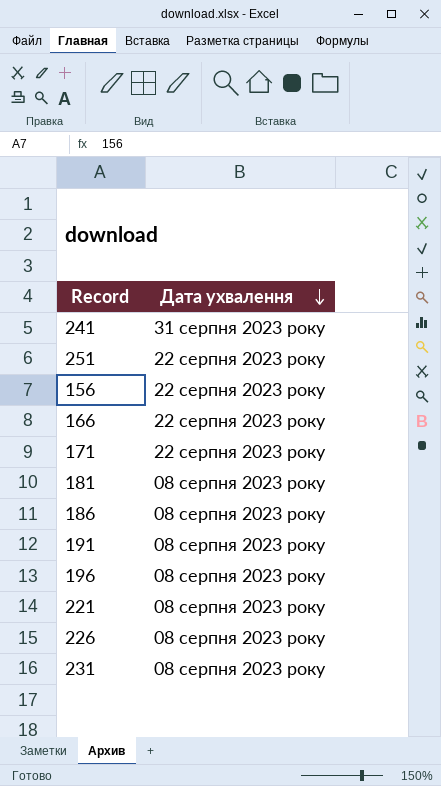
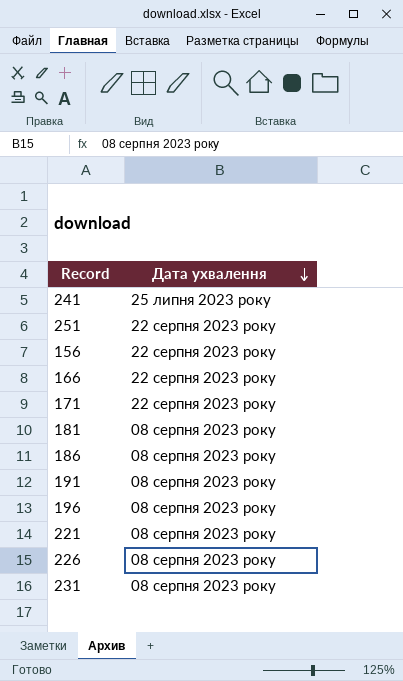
241 | Дата ухвалення: 31 серпня 2023 року -> 25 липня 2023 року

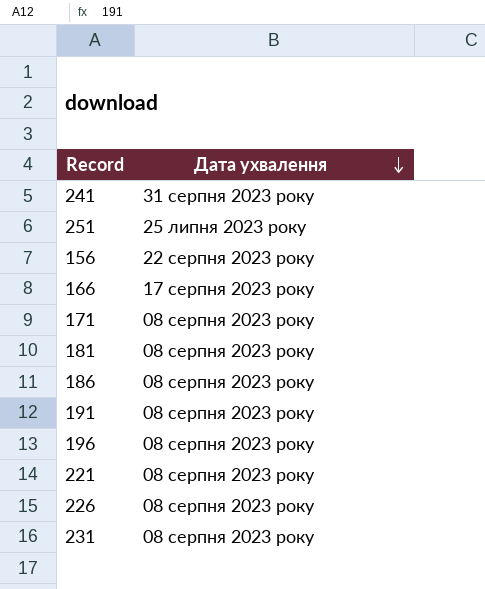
241 | Дата ухвалення: 25 липня 2023 року -> 31 серпня 2023 року
251 | Дата ухвалення: 22 серпня 2023 року -> 25 липня 2023 року
166 | Дата ухвалення: 22 серпня 2023 року -> 17 серпня 2023 року
171 | Дата ухвалення: 22 серпня 2023 року -> 08 серпня 2023 року

